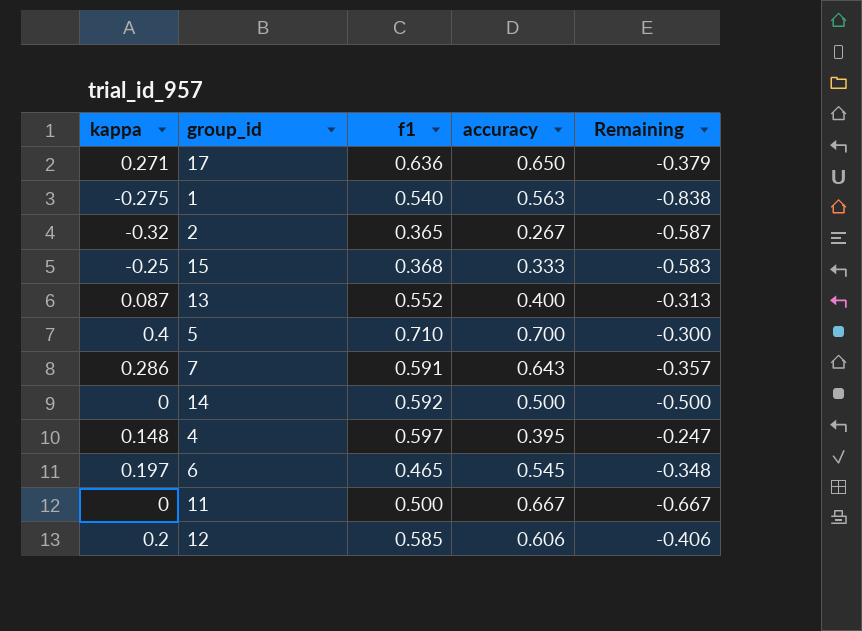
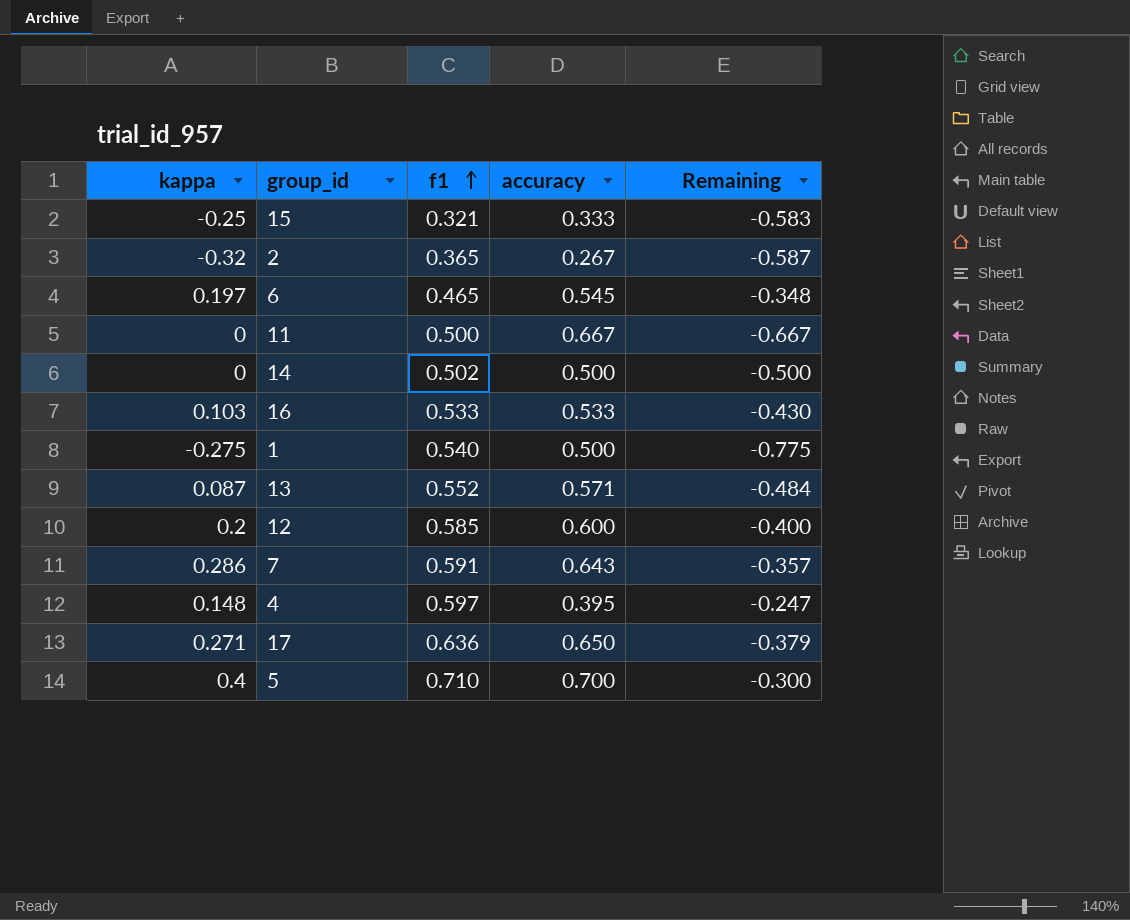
row order: none -> f1 ascending
15 | f1: 0.368 -> 0.321
14 | f1: 0.592 -> 0.502
row 16: none -> 0.103 | 0.533 | 0.533 | -0.430
1 | accuracy: 0.563 -> 0.500
1 | Remaining: -0.838 -> -0.775
13 | accuracy: 0.400 -> 0.571
13 | Remaining: -0.313 -> -0.484
12 | accuracy: 0.606 -> 0.600
12 | Remaining: -0.406 -> -0.400

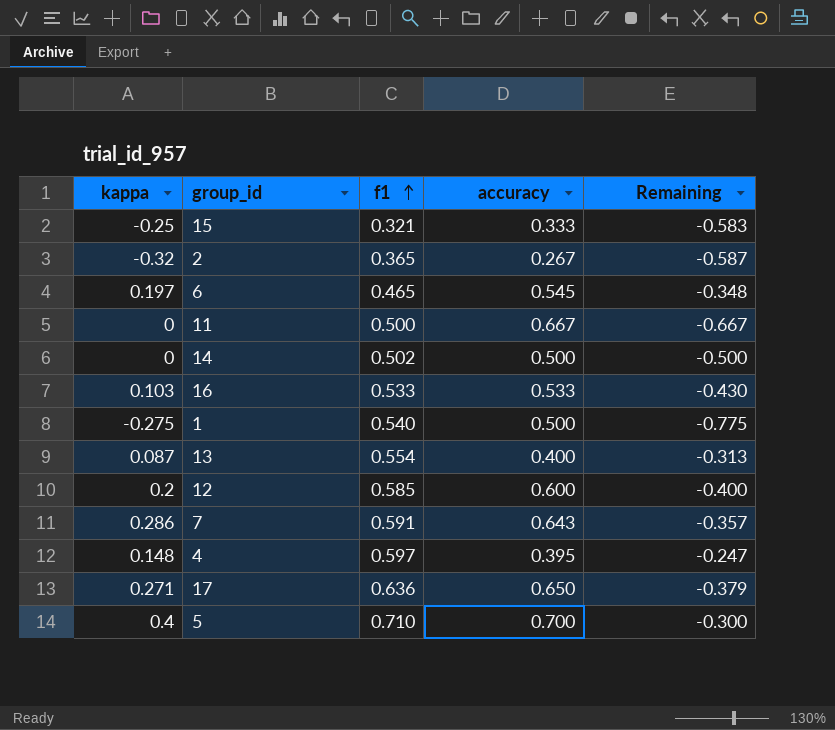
13 | f1: 0.552 -> 0.554
13 | accuracy: 0.571 -> 0.400
13 | Remaining: -0.484 -> -0.313

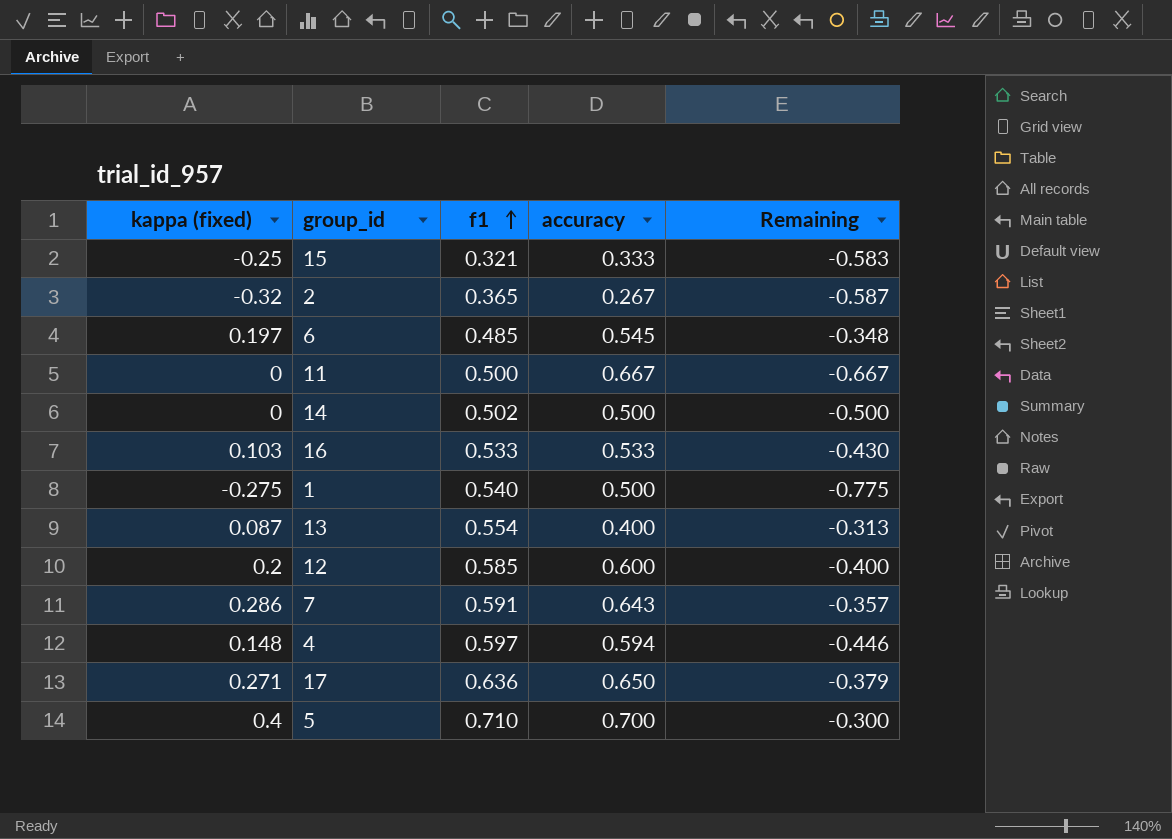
column name: kappa -> kappa (fixed)
6 | f1: 0.465 -> 0.485
4 | accuracy: 0.395 -> 0.594
4 | Remaining: -0.247 -> -0.446

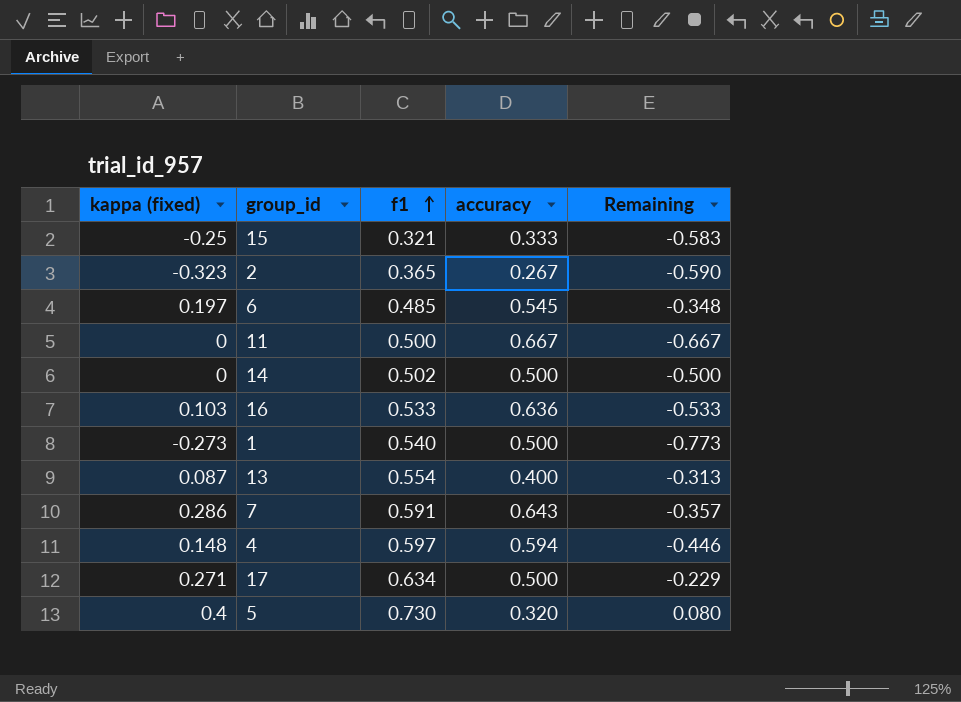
row 12: 0.2 | 0.585 | 0.600 | -0.400 -> none
2 | kappa (fixed): -0.32 -> -0.323
2 | Remaining: -0.587 -> -0.590
16 | accuracy: 0.533 -> 0.636
16 | Remaining: -0.430 -> -0.533
1 | kappa (fixed): -0.275 -> -0.273
1 | Remaining: -0.775 -> -0.773
17 | f1: 0.636 -> 0.634
17 | accuracy: 0.650 -> 0.500
17 | Remaining: -0.379 -> -0.229
5 | f1: 0.710 -> 0.730
5 | accuracy: 0.700 -> 0.320
5 | Remaining: -0.300 -> 0.080

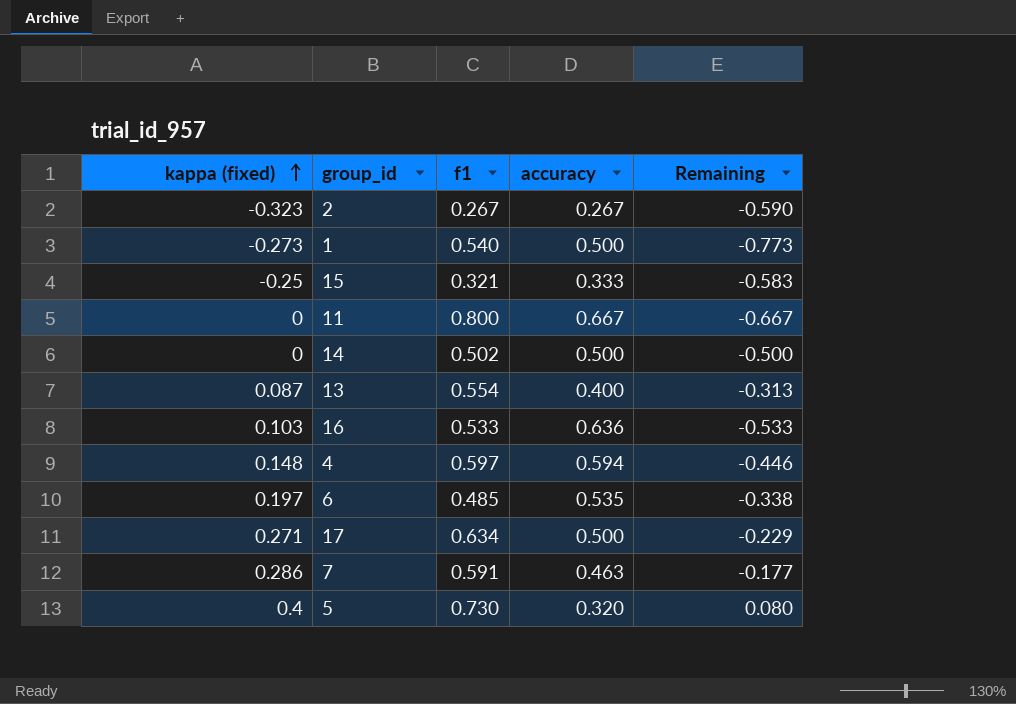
row order: f1 ascending -> kappa (fixed) ascending
2 | f1: 0.365 -> 0.267
11 | f1: 0.500 -> 0.800
6 | accuracy: 0.545 -> 0.535
6 | Remaining: -0.348 -> -0.338
7 | accuracy: 0.643 -> 0.463
7 | Remaining: -0.357 -> -0.177

